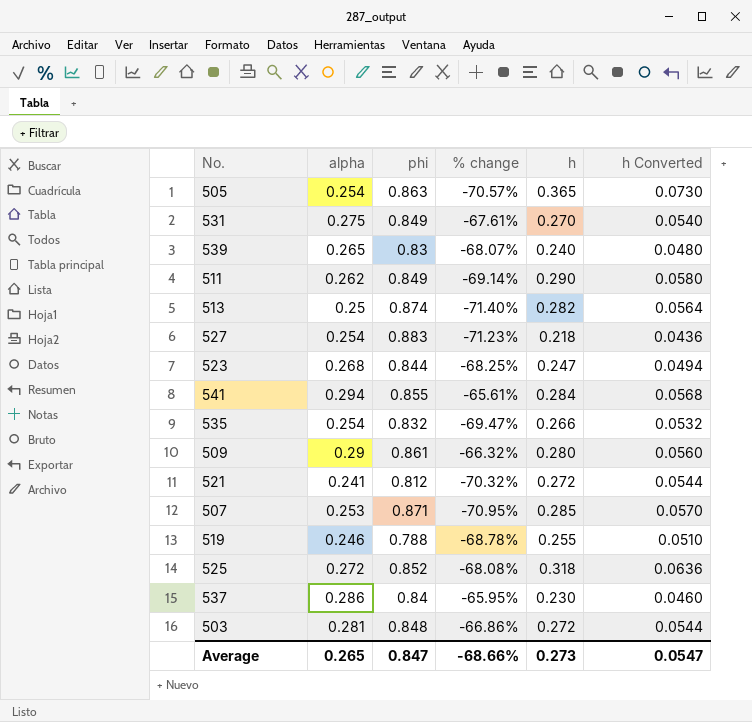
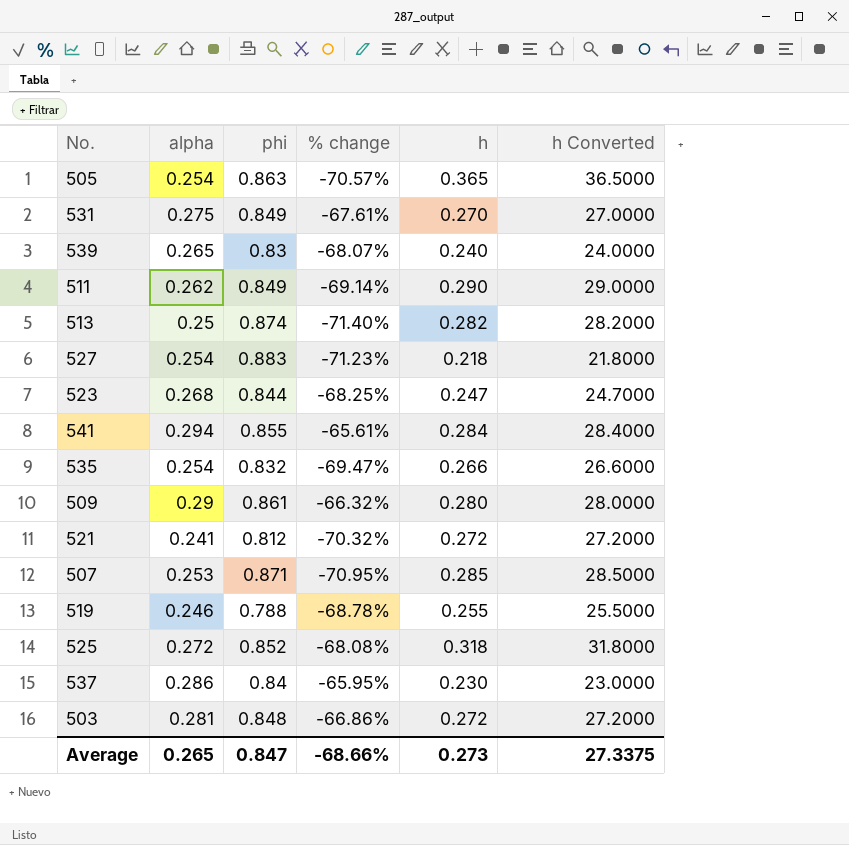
column h Converted | formula: [h] * 0.2 -> [h] * 100
Average | h Converted: 0.0547 -> 27.3375

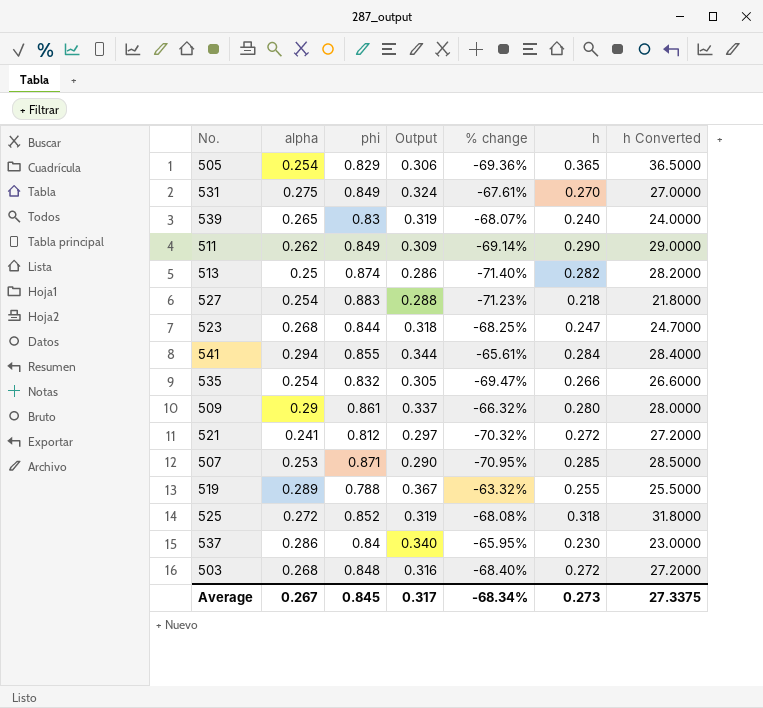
column Output | formula: none -> [alpha] / [phi]
505 | phi: 0.863 -> 0.829
505 | % change: -70.57% -> -69.36%
519 | alpha: 0.246 -> 0.289
519 | % change: -68.78% -> -63.32%
503 | alpha: 0.281 -> 0.268
503 | % change: -66.86% -> -68.40%
Average | alpha: 0.265 -> 0.267
Average | phi: 0.847 -> 0.845
Average | % change: -68.66% -> -68.34%

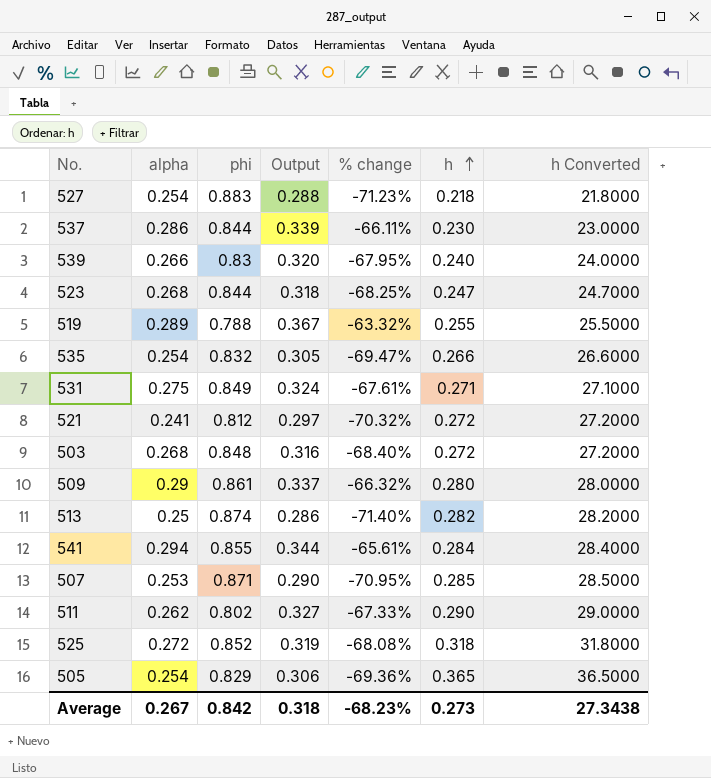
row order: none -> h ascending
537 | phi: 0.84 -> 0.844
537 | Output: 0.340 -> 0.339
537 | % change: -65.95% -> -66.11%
539 | alpha: 0.265 -> 0.266
539 | Output: 0.319 -> 0.320
539 | % change: -68.07% -> -67.95%
531 | h: 0.270 -> 0.271
531 | h Converted: 27.0000 -> 27.1000
511 | phi: 0.849 -> 0.802
511 | Output: 0.309 -> 0.327
511 | % change: -69.14% -> -67.33%
Average | phi: 0.845 -> 0.842
Average | Output: 0.317 -> 0.318
Average | % change: -68.34% -> -68.23%
Average | h Converted: 27.3375 -> 27.3438

